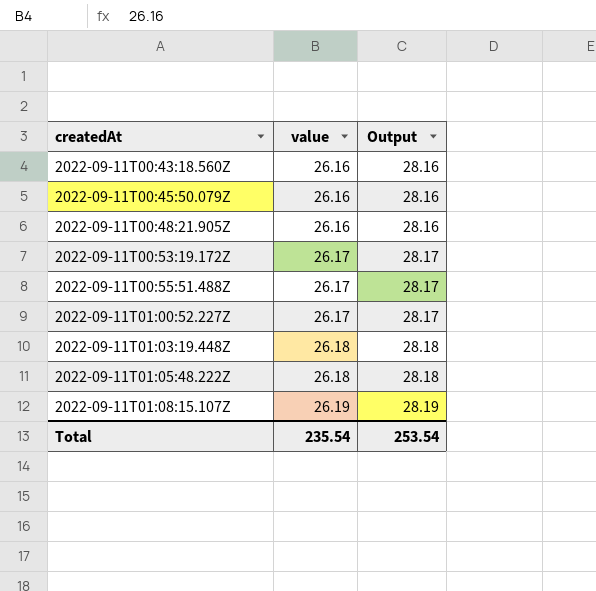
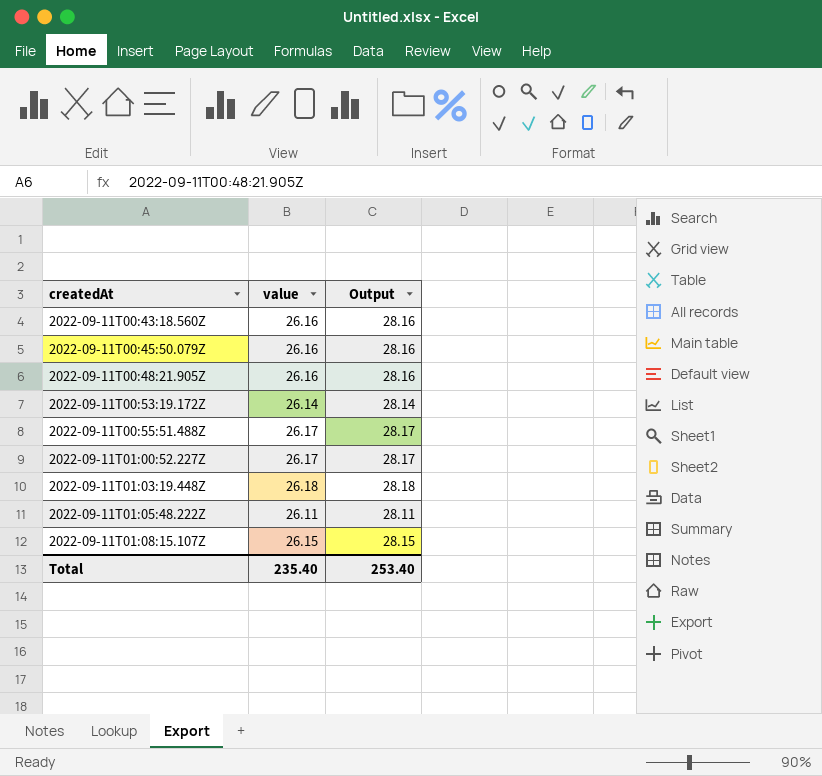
2022-09-11T00:53:19.172Z | value: 26.17 -> 26.14
2022-09-11T00:53:19.172Z | Output: 28.17 -> 28.14
2022-09-11T01:05:48.222Z | value: 26.18 -> 26.11
2022-09-11T01:05:48.222Z | Output: 28.18 -> 28.11
2022-09-11T01:08:15.107Z | value: 26.19 -> 26.15
2022-09-11T01:08:15.107Z | Output: 28.19 -> 28.15
Total | value: 235.54 -> 235.40
Total | Output: 253.54 -> 253.40

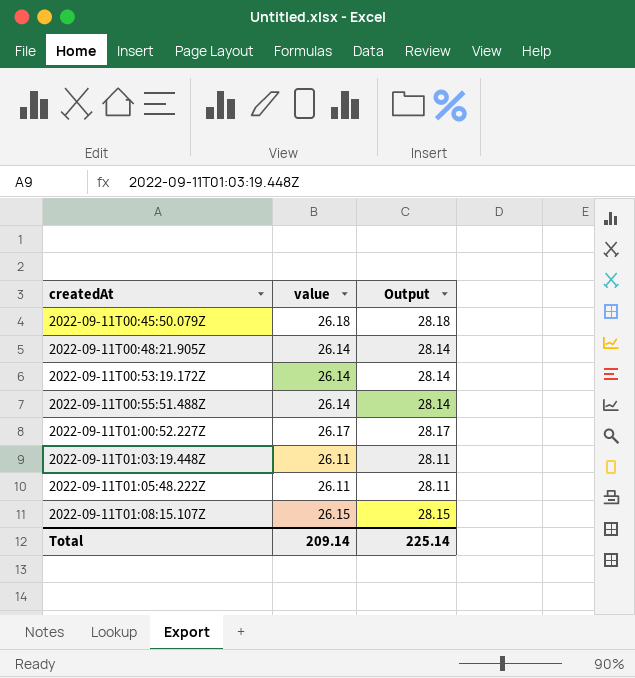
row 2022-09-11T00:43:18.560Z: 26.16 | 28.16 -> none
2022-09-11T00:45:50.079Z | value: 26.16 -> 26.18
2022-09-11T00:45:50.079Z | Output: 28.16 -> 28.18
2022-09-11T00:48:21.905Z | value: 26.16 -> 26.14
2022-09-11T00:48:21.905Z | Output: 28.16 -> 28.14
2022-09-11T00:55:51.488Z | value: 26.17 -> 26.14
2022-09-11T00:55:51.488Z | Output: 28.17 -> 28.14
2022-09-11T01:03:19.448Z | value: 26.18 -> 26.11
2022-09-11T01:03:19.448Z | Output: 28.18 -> 28.11
Total | value: 235.40 -> 209.14
Total | Output: 253.40 -> 225.14

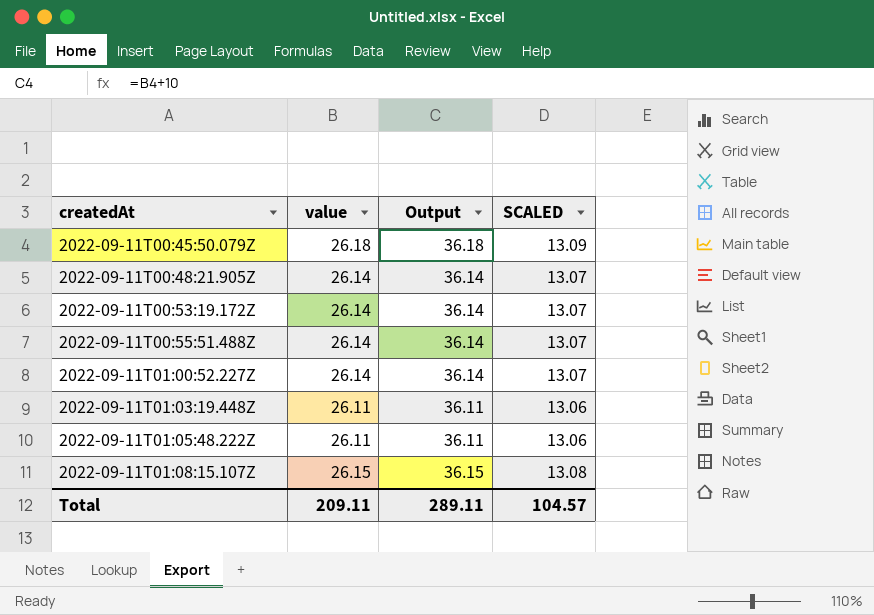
column Output | formula: [value] + 2 -> [value] + 10
column SCALED | formula: none -> [value] * 0.5
2022-09-11T01:00:52.227Z | value: 26.17 -> 26.14
Total | value: 209.14 -> 209.11
Total | Output: 225.14 -> 289.11

